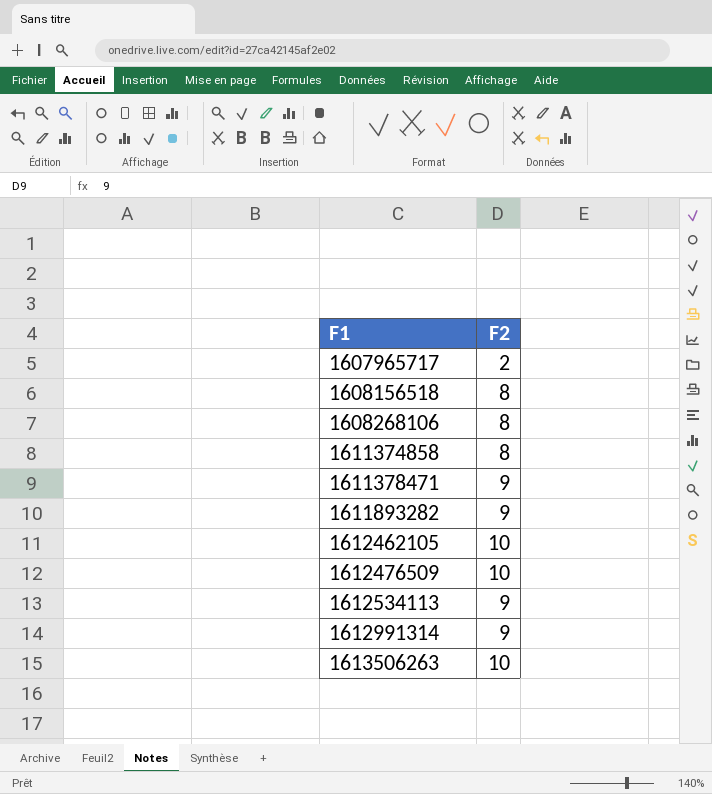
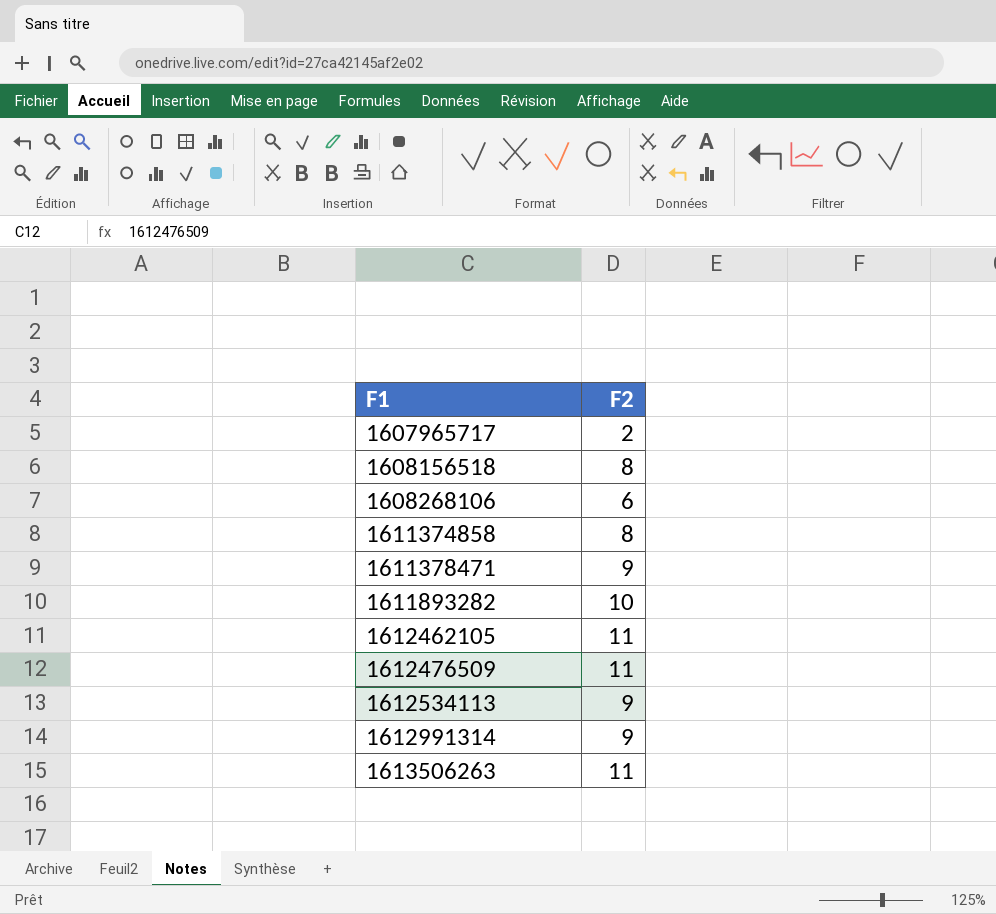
1608268106 | F2: 8 -> 6
1611893282 | F2: 9 -> 10
1612462105 | F2: 10 -> 11
1612476509 | F2: 10 -> 11
1613506263 | F2: 10 -> 11

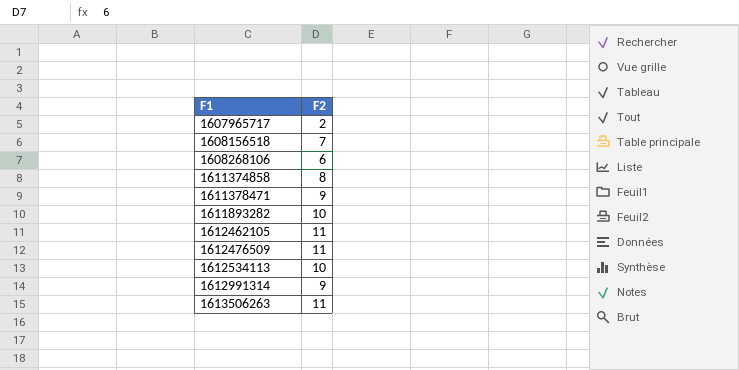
1608156518 | F2: 8 -> 7
1612534113 | F2: 9 -> 10

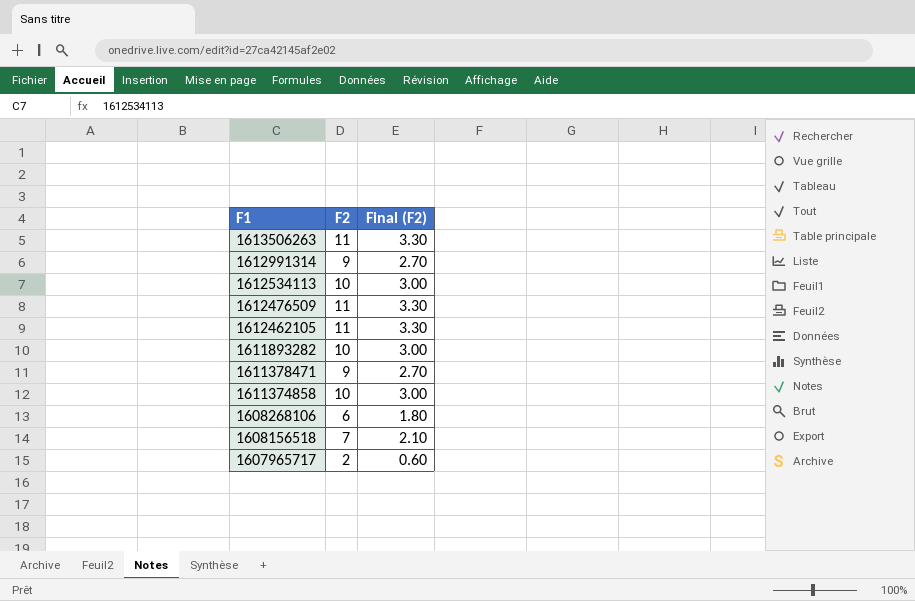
row order: F1 ascending -> F1 descending
column Final (F2) | formula: none -> [F2] * 0.3
1611374858 | F2: 8 -> 10

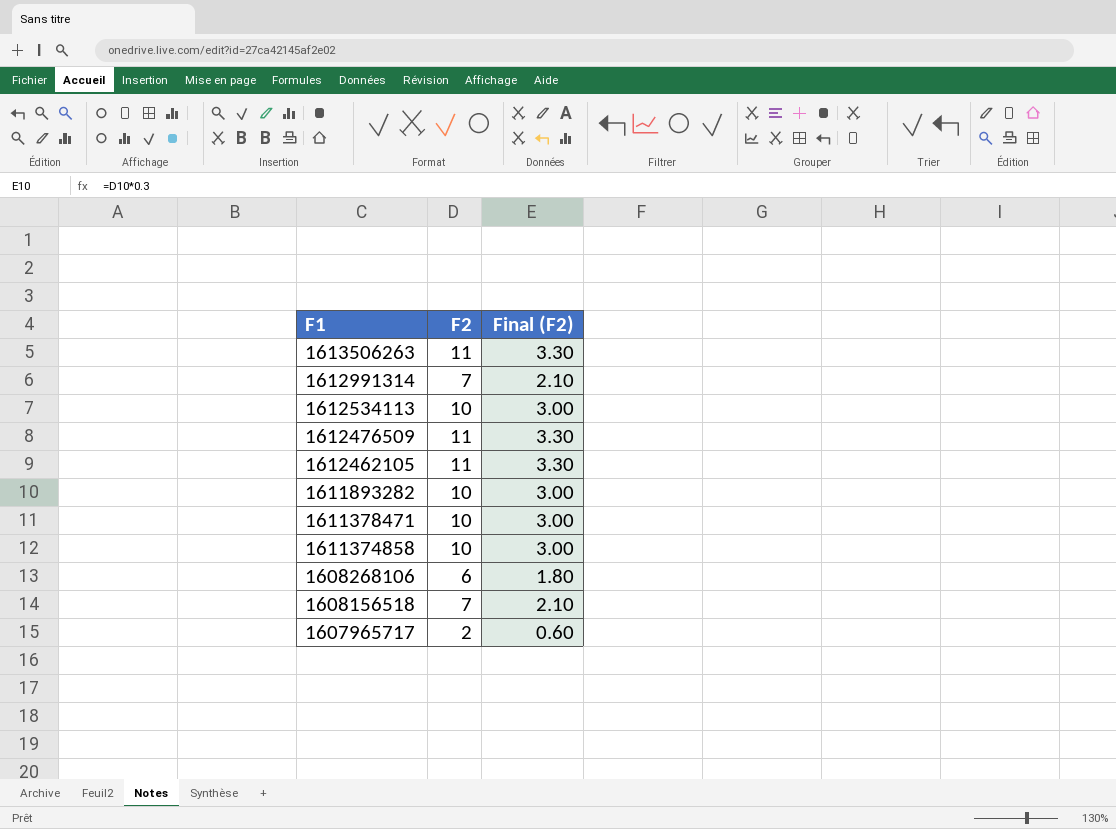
1612991314 | F2: 9 -> 7
1612991314 | Final (F2): 2.70 -> 2.10
1611378471 | F2: 9 -> 10
1611378471 | Final (F2): 2.70 -> 3.00

